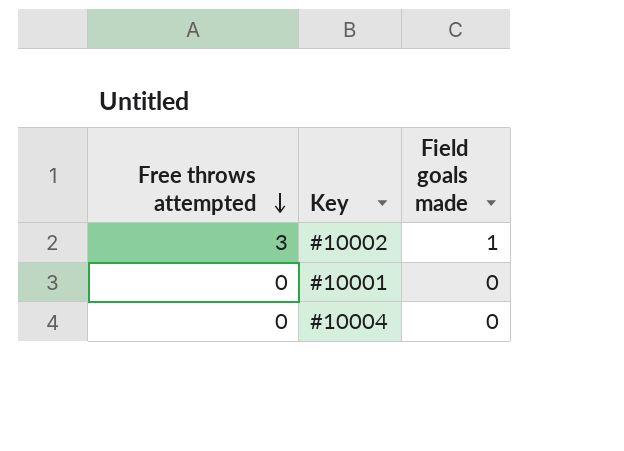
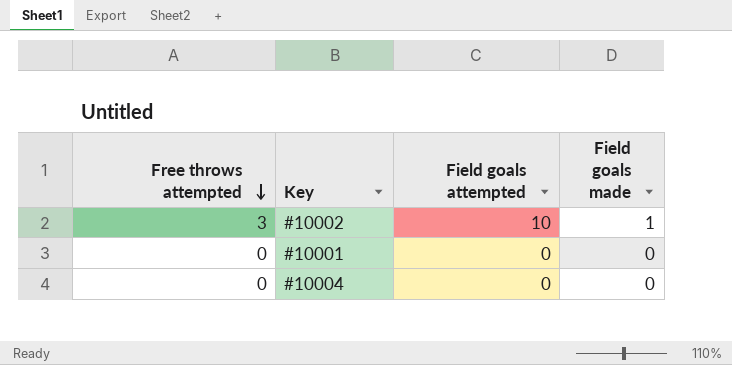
column Field goals attempted | position: none -> 3

